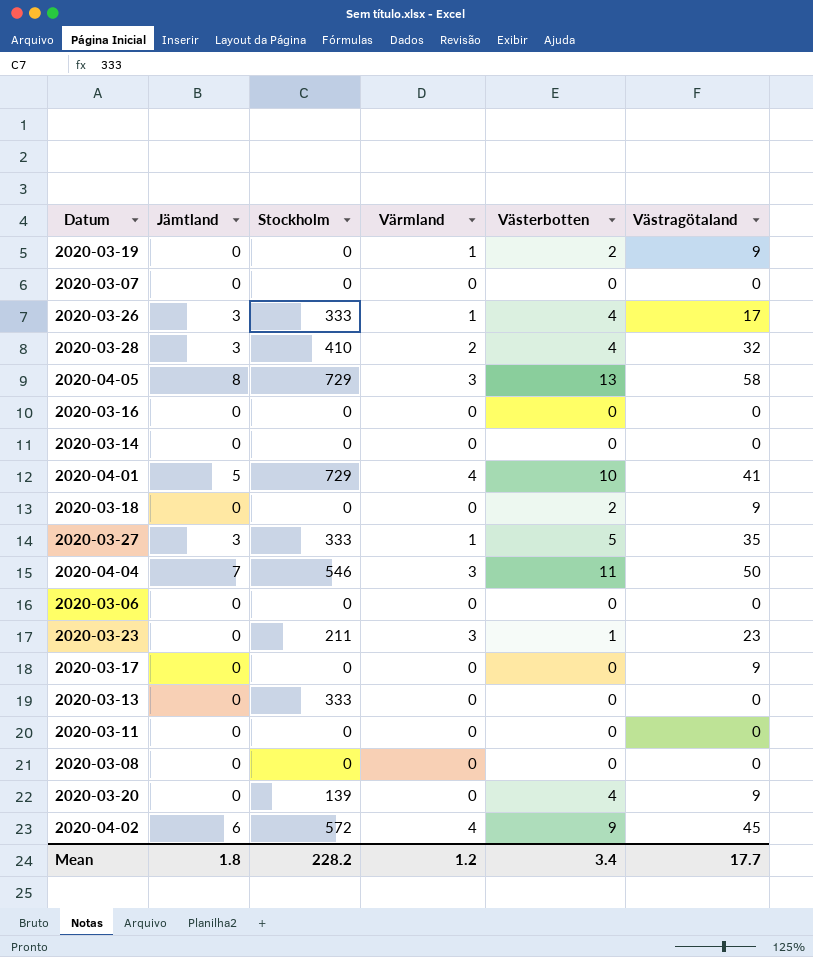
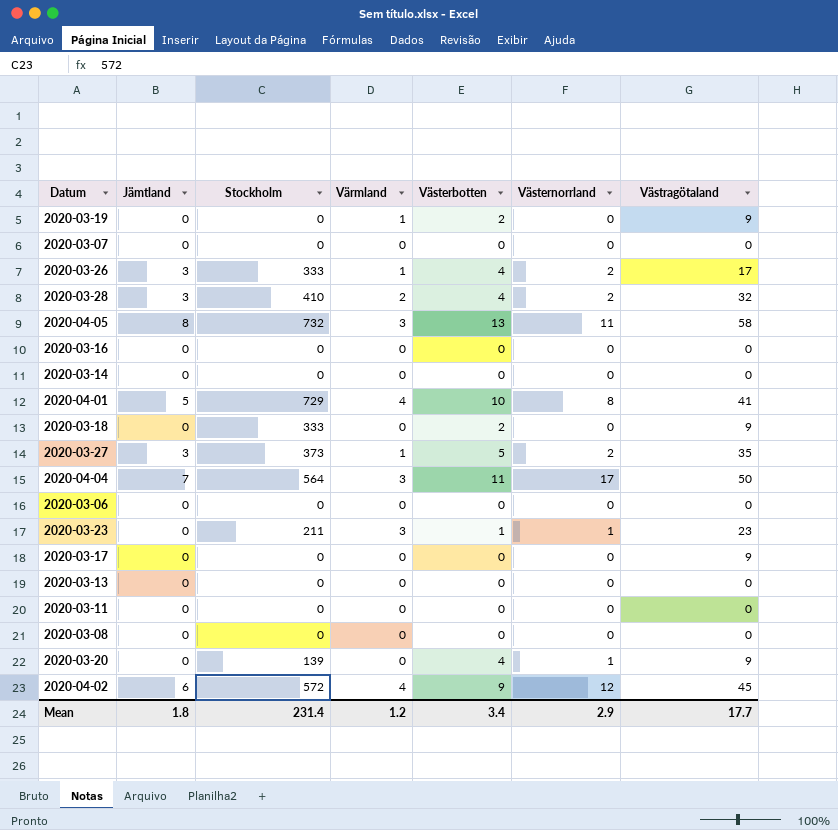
column Västernorrland | position: none -> 6
2020-04-05 | Stockholm: 729 -> 732
2020-03-18 | Stockholm: 0 -> 333
2020-03-27 | Stockholm: 333 -> 373
2020-04-04 | Stockholm: 546 -> 564
2020-03-13 | Stockholm: 333 -> 0
Mean | Stockholm: 228.2 -> 231.4

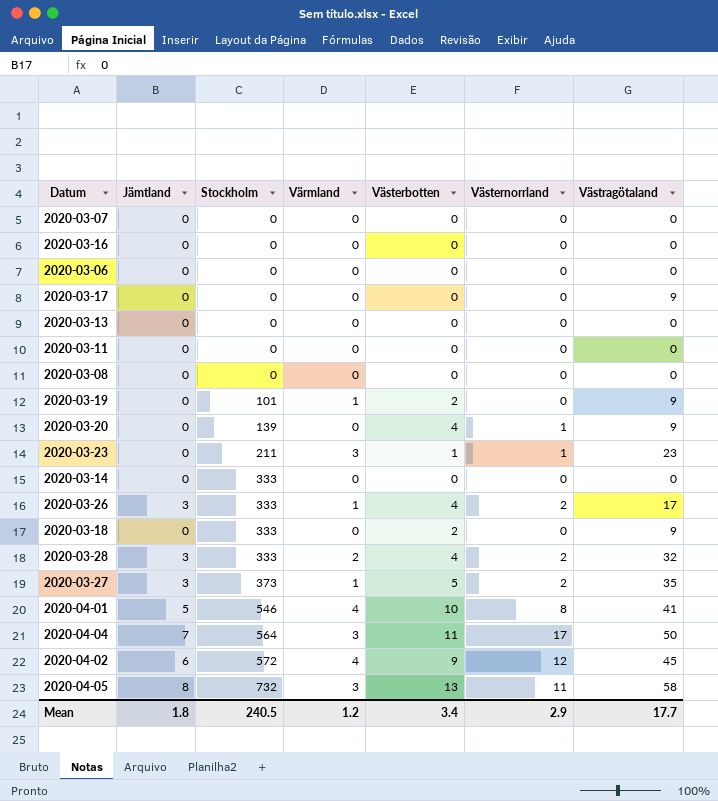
row order: none -> Stockholm ascending
2020-03-19 | Stockholm: 0 -> 101
2020-03-14 | Stockholm: 0 -> 333
2020-03-28 | Stockholm: 410 -> 333
2020-04-01 | Stockholm: 729 -> 546
Mean | Stockholm: 231.4 -> 240.5

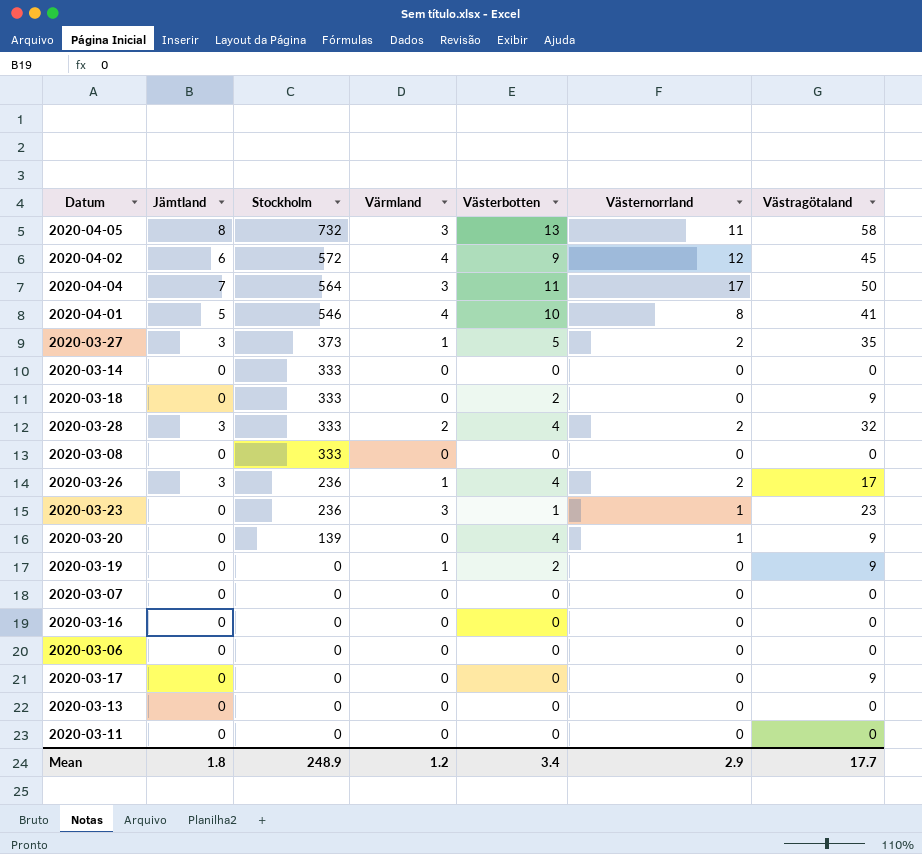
row order: Stockholm ascending -> Stockholm descending
2020-03-08 | Stockholm: 0 -> 333
2020-03-26 | Stockholm: 333 -> 236
2020-03-23 | Stockholm: 211 -> 236
2020-03-19 | Stockholm: 101 -> 0
Mean | Stockholm: 240.5 -> 248.9

